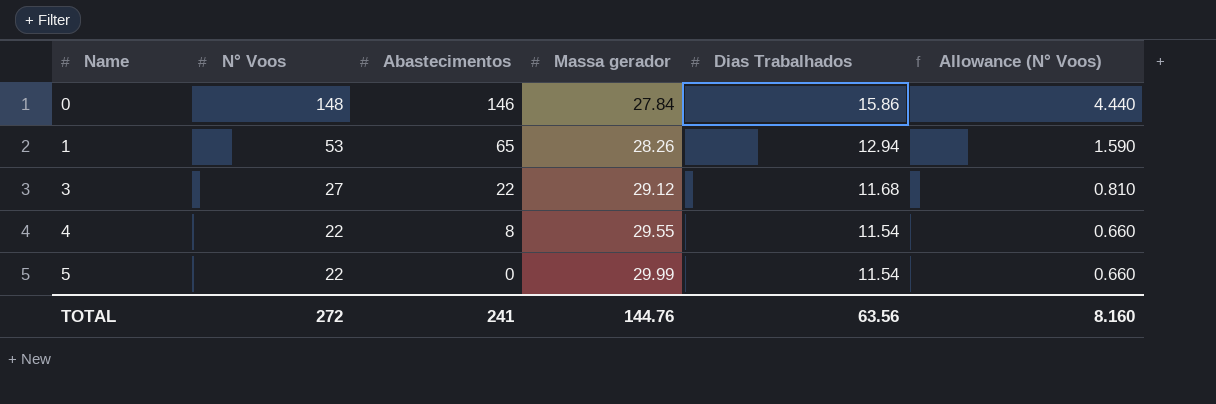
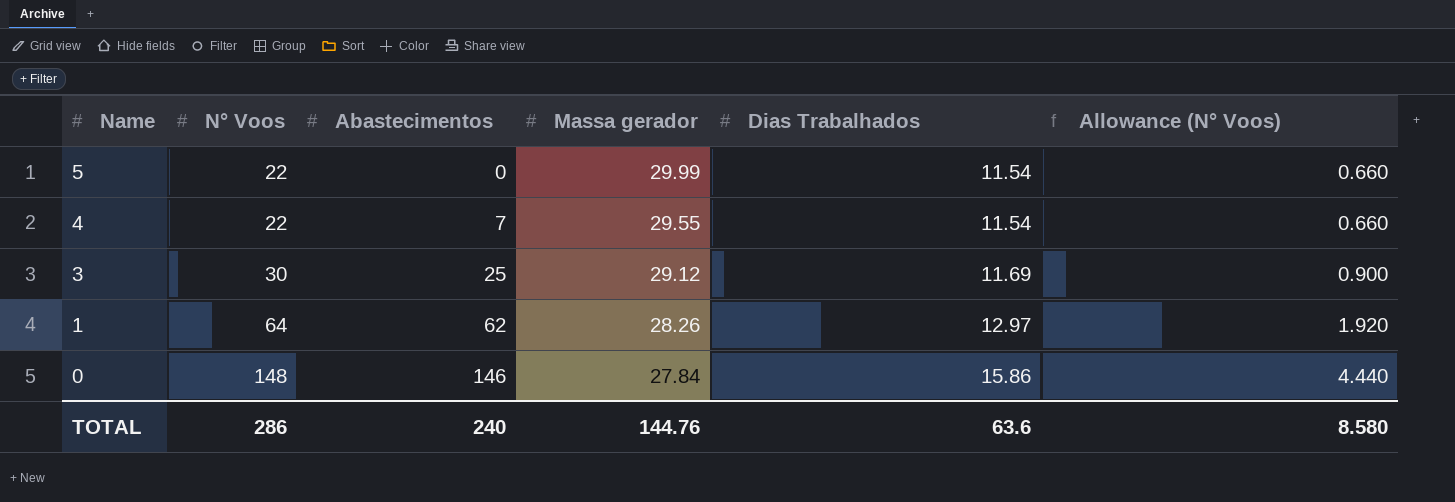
row order: Name ascending -> Name descending
4 | Abastecimentos: 8 -> 7
3 | N° Voos: 27 -> 30
3 | Abastecimentos: 22 -> 25
3 | Dias Trabalhados: 11.68 -> 11.69
3 | Allowance (N° Voos): 0.810 -> 0.900
1 | N° Voos: 53 -> 64
1 | Abastecimentos: 65 -> 62
1 | Dias Trabalhados: 12.94 -> 12.97
1 | Allowance (N° Voos): 1.590 -> 1.920
TOTAL | N° Voos: 272 -> 286
TOTAL | Abastecimentos: 241 -> 240
TOTAL | Dias Trabalhados: 63.56 -> 63.6
TOTAL | Allowance (N° Voos): 8.160 -> 8.580

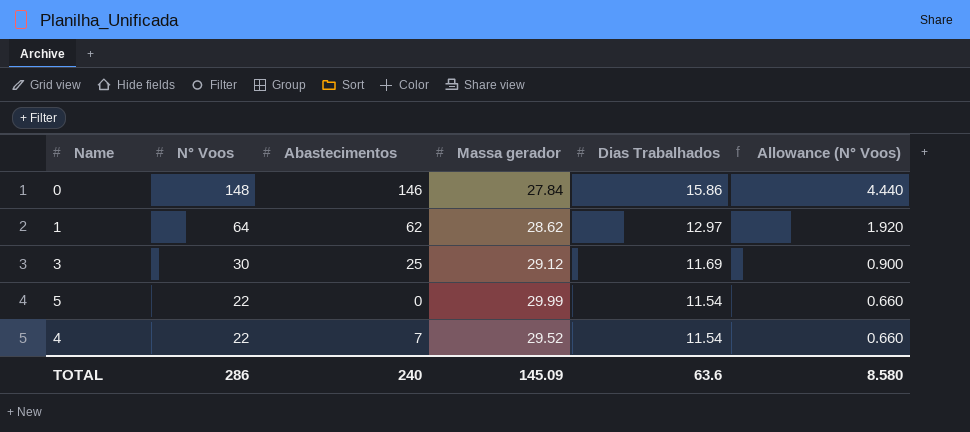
row order: Name descending -> N° Voos descending
1 | Massa gerador: 28.26 -> 28.62
4 | Massa gerador: 29.55 -> 29.52
TOTAL | Massa gerador: 144.76 -> 145.09

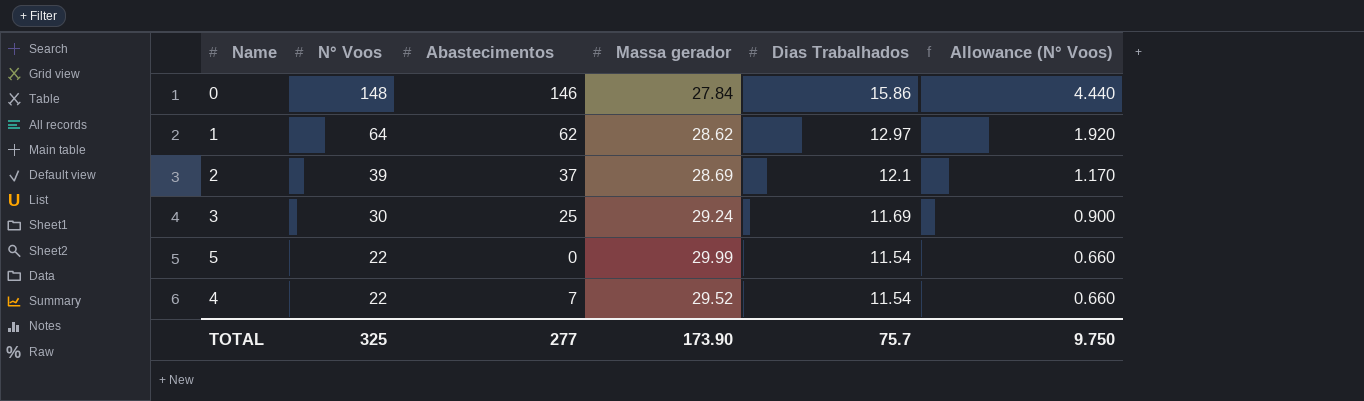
row 2: none -> 39 | 37 | 28.69 | 12.1 | 1.170
3 | Massa gerador: 29.12 -> 29.24
TOTAL | N° Voos: 286 -> 325
TOTAL | Abastecimentos: 240 -> 277
TOTAL | Massa gerador: 145.09 -> 173.90
TOTAL | Dias Trabalhados: 63.6 -> 75.7
TOTAL | Allowance (N° Voos): 8.580 -> 9.750

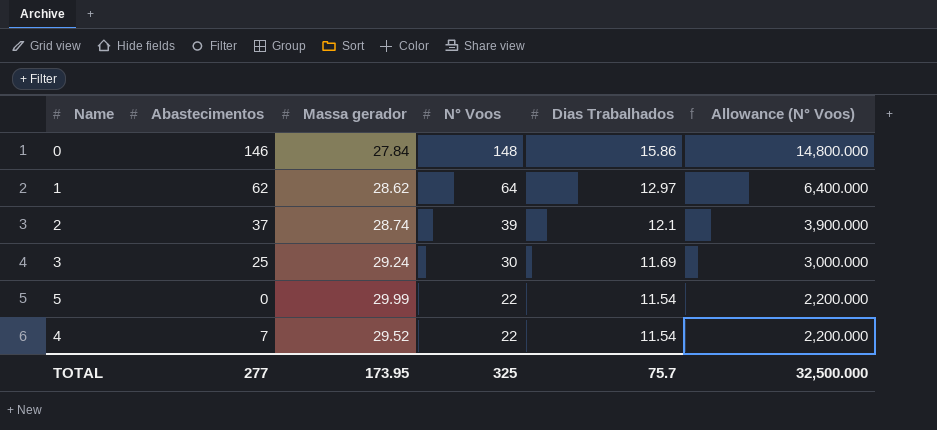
column N° Voos | position: 2 -> 4
column Allowance (N° Voos) | formula: [N° Voos] * 0.03 -> [N° Voos] * 100
2 | Massa gerador: 28.69 -> 28.74
TOTAL | Massa gerador: 173.90 -> 173.95
TOTAL | Allowance (N° Voos): 9.750 -> 32,500.000

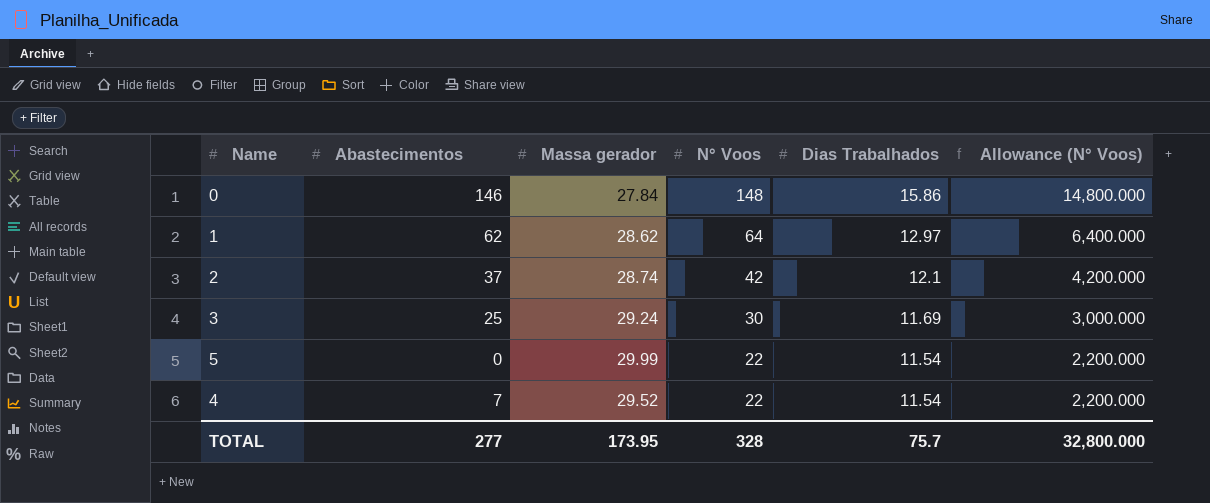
2 | N° Voos: 39 -> 42
2 | Allowance (N° Voos): 3,900.000 -> 4,200.000
TOTAL | N° Voos: 325 -> 328
TOTAL | Allowance (N° Voos): 32,500.000 -> 32,800.000

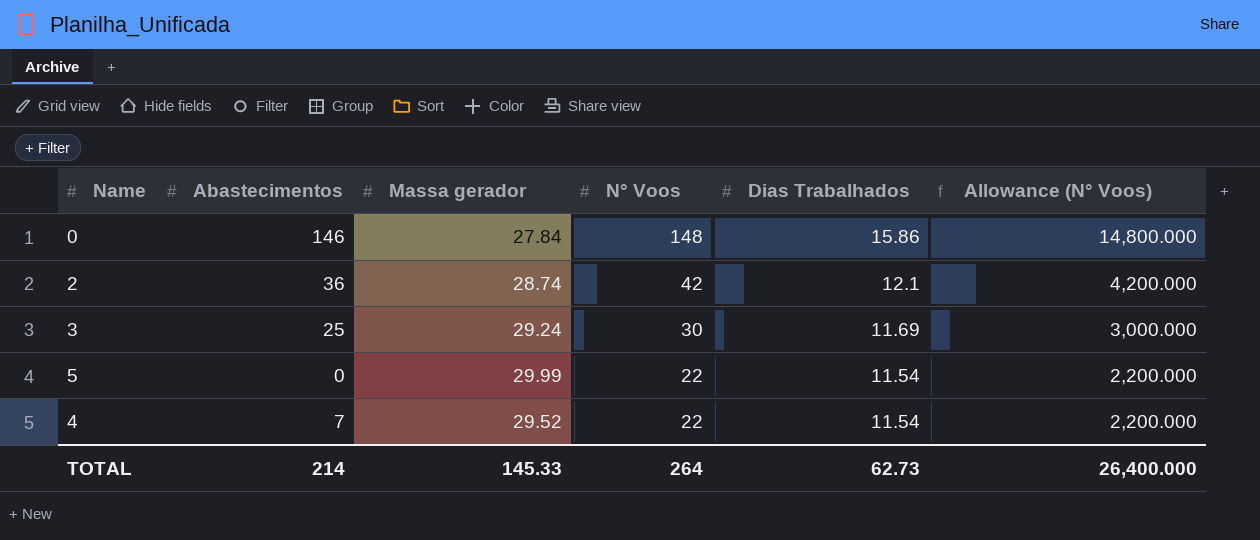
row 1: 62 | 28.62 | 64 | 12.97 | 6,400.000 -> none
2 | Abastecimentos: 37 -> 36
TOTAL | Abastecimentos: 277 -> 214
TOTAL | Massa gerador: 173.95 -> 145.33
TOTAL | N° Voos: 328 -> 264
TOTAL | Dias Trabalhados: 75.7 -> 62.73
TOTAL | Allowance (N° Voos): 32,800.000 -> 26,400.000

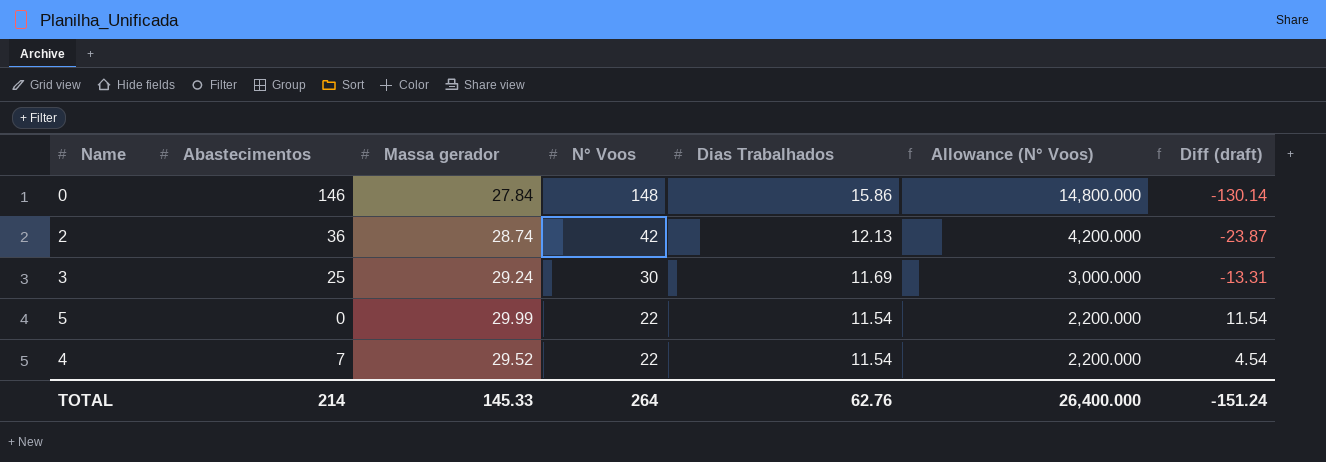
column Diff (draft) | formula: none -> [Dias Trabalhados] - [Abastecimentos]
2 | Dias Trabalhados: 12.1 -> 12.13
TOTAL | Dias Trabalhados: 62.73 -> 62.76

